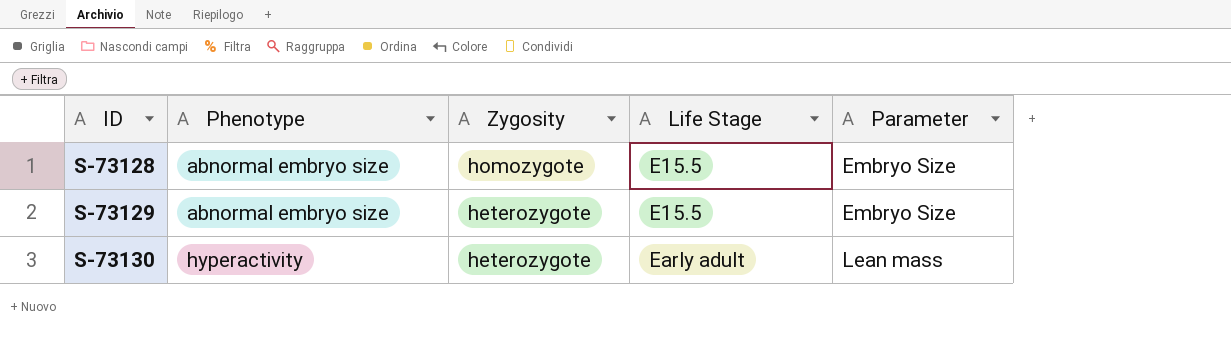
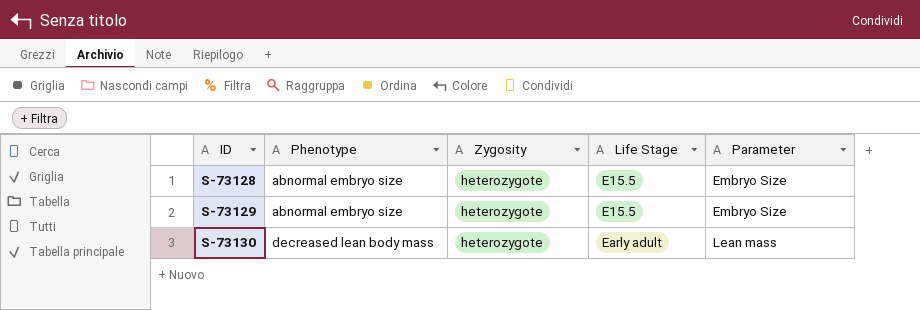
S-73128 | Zygosity: homozygote -> heterozygote
S-73130 | Phenotype: hyperactivity -> decreased lean body mass

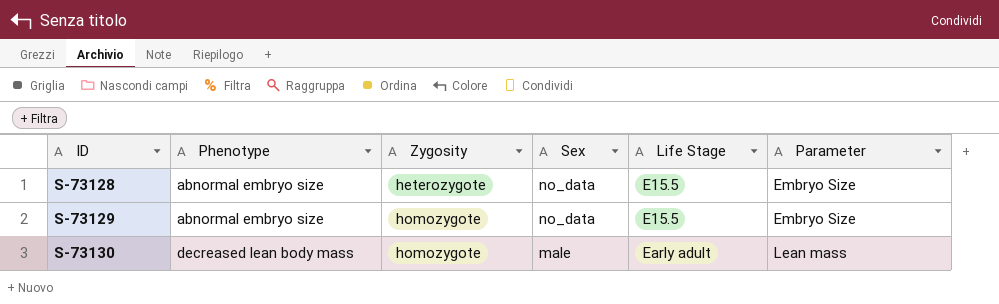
column Sex | position: none -> 4
S-73129 | Zygosity: heterozygote -> homozygote
S-73130 | Zygosity: heterozygote -> homozygote

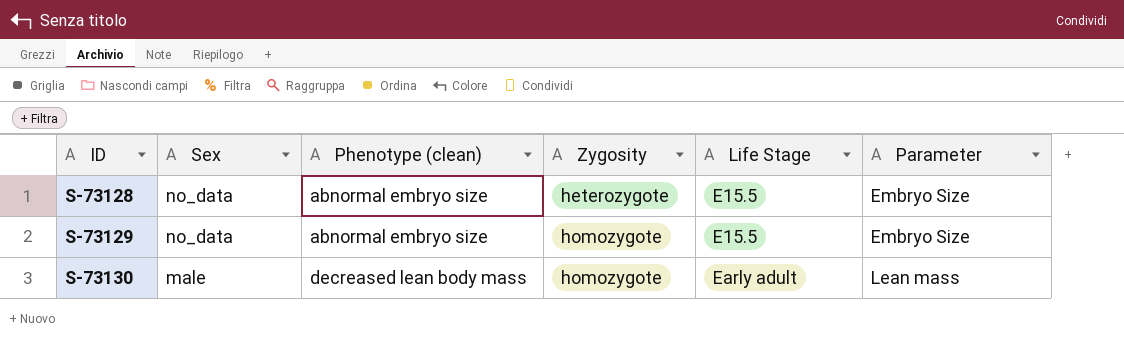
column Sex | position: 4 -> 2
column name: Phenotype -> Phenotype (clean)

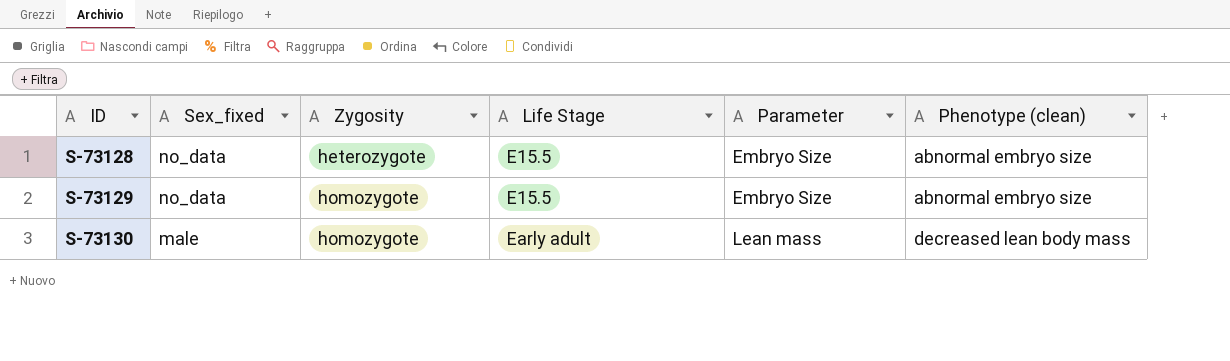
column name: Sex -> Sex_fixed
column Phenotype (clean) | position: 3 -> 6

